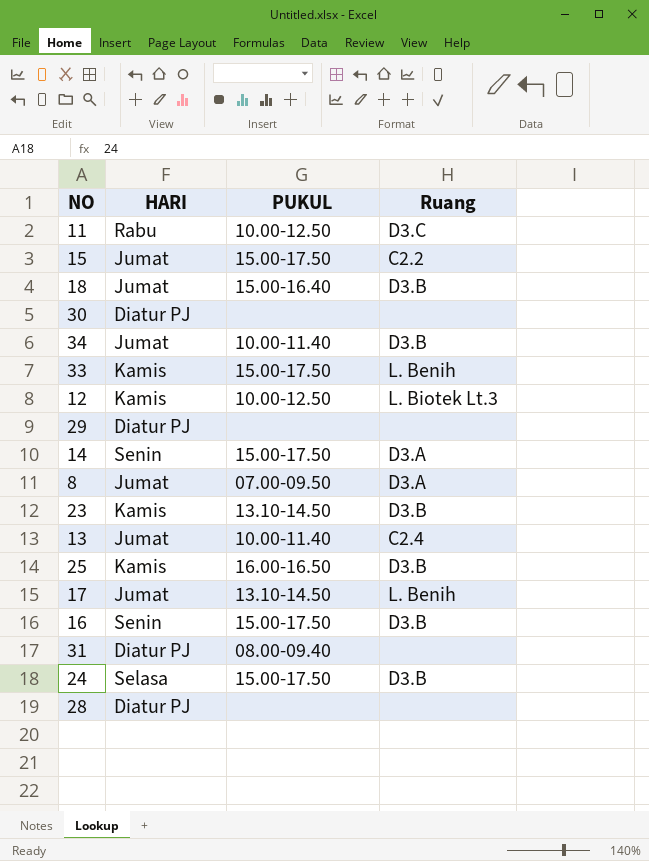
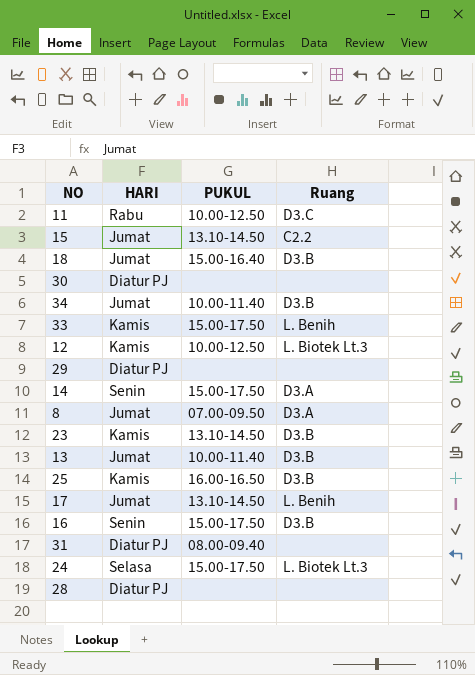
15 | PUKUL: 15.00-17.50 -> 13.10-14.50
13 | Ruang: C2.4 -> D3.B
24 | Ruang: D3.B -> L. Biotek Lt.3

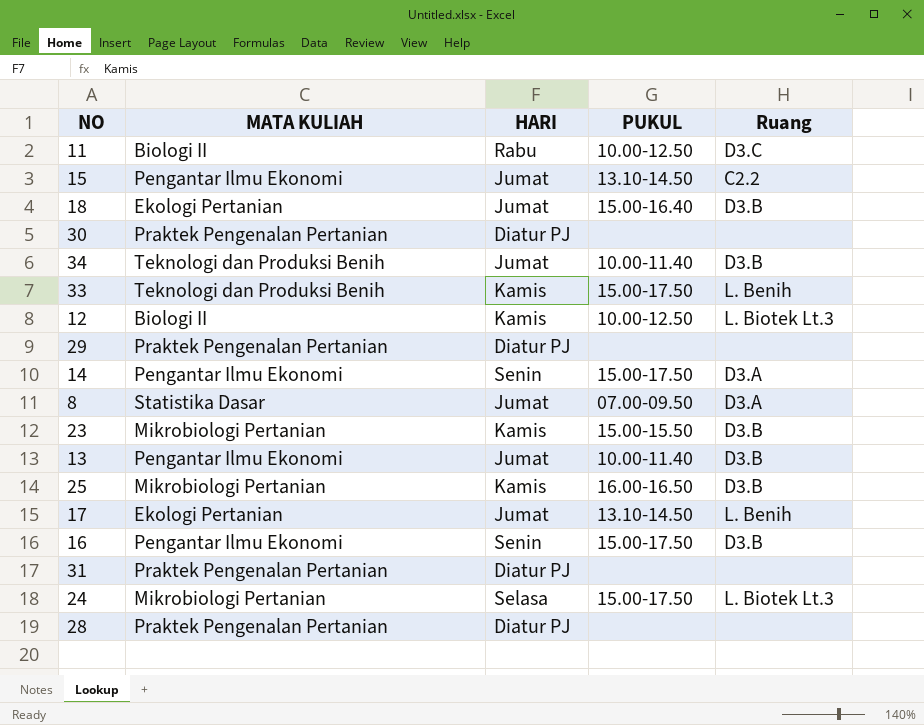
column MATA KULIAH | position: none -> 2
23 | PUKUL: 13.10-14.50 -> 15.00-15.50
31 | PUKUL: 08.00-09.40 -> none

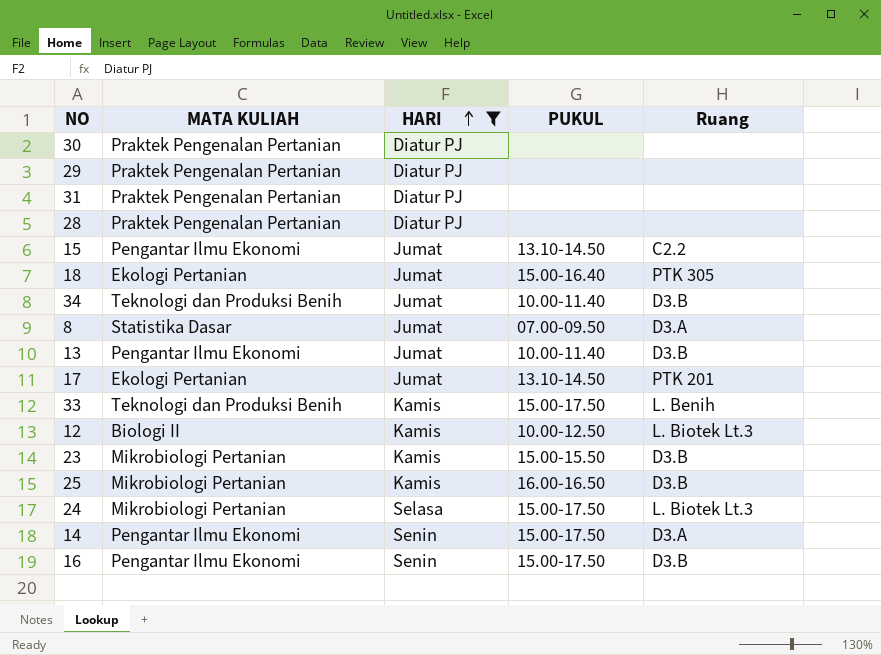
filter: none -> HARI != Rabu
row order: none -> HARI ascending
18 | Ruang: D3.B -> PTK 305
17 | Ruang: L. Benih -> PTK 201

